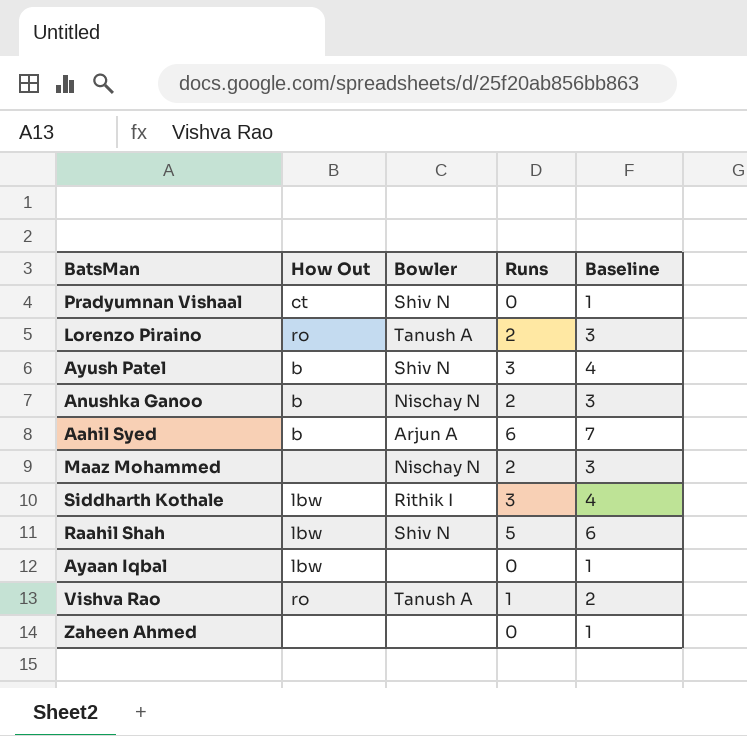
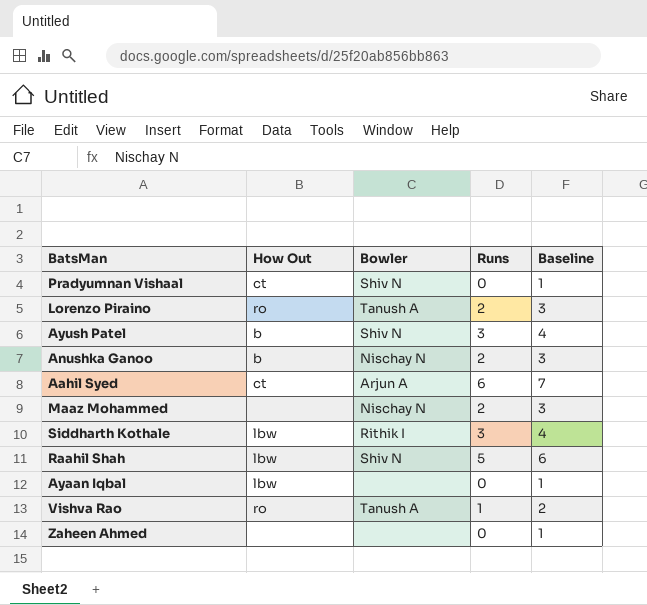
Aahil Syed | How Out: b -> ct

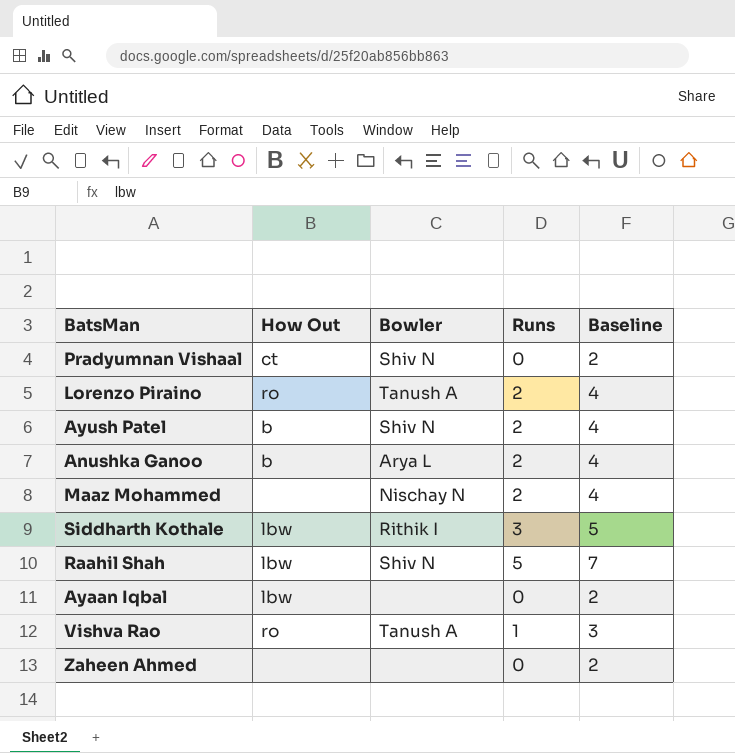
column Baseline | formula: [Runs] + 1 -> [Runs] + 2
row Aahil Syed: ct | Arjun A | 6 | 7 -> none
Ayush Patel | Runs: 3 -> 2
Anushka Ganoo | Bowler: Nischay N -> Arya L

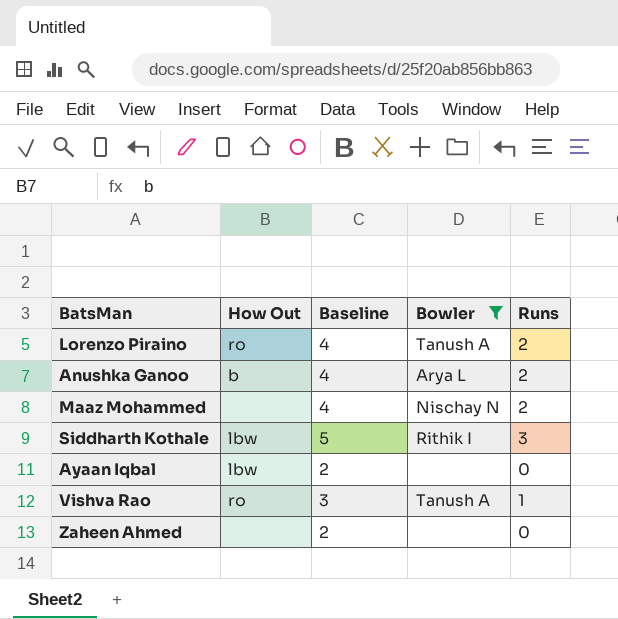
filter: none -> Bowler != Shiv N
column Baseline | position: 5 -> 3

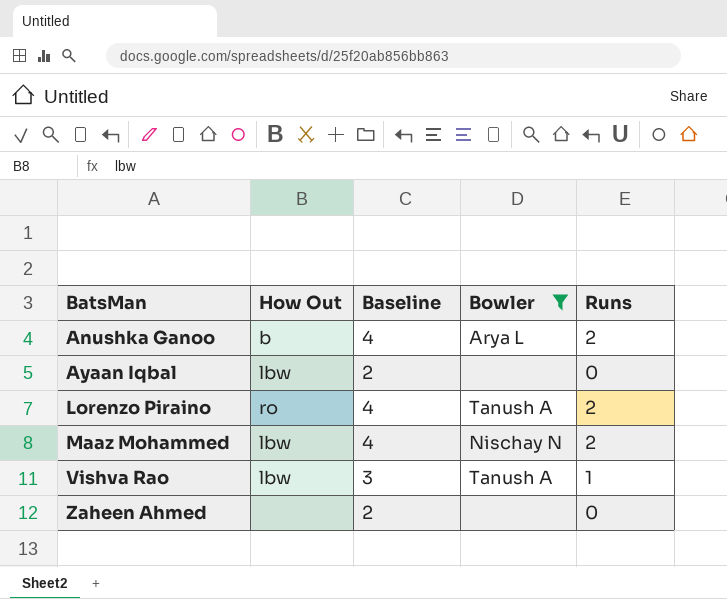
row order: none -> BatsMan ascending
row Siddharth Kothale: lbw | 5 | Rithik I | 3 -> none
Maaz Mohammed | How Out: none -> lbw
Vishva Rao | How Out: ro -> lbw

